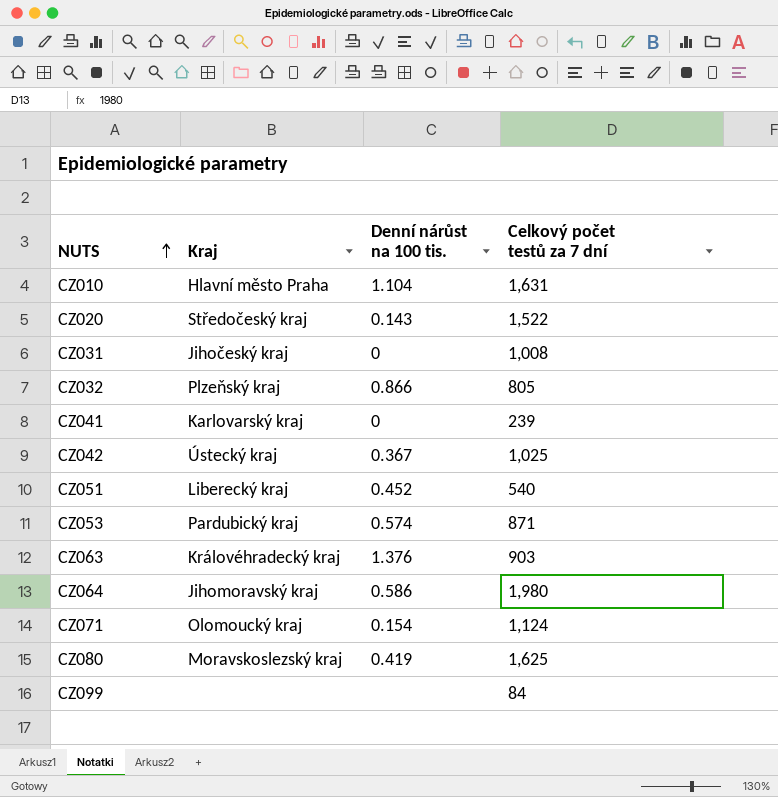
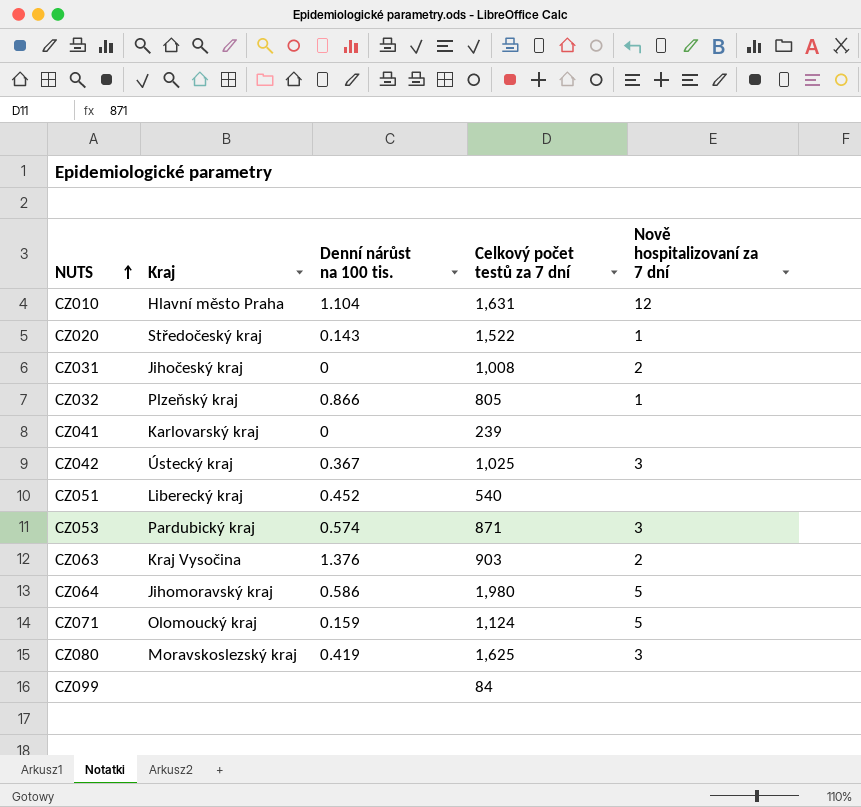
column Nově hospitalizovaní za 7 dní | position: none -> 5
CZ063 | Kraj: Královéhradecký kraj -> Kraj Vysočina
CZ071 | Denní nárůst na 100 tis.: 0.154 -> 0.159

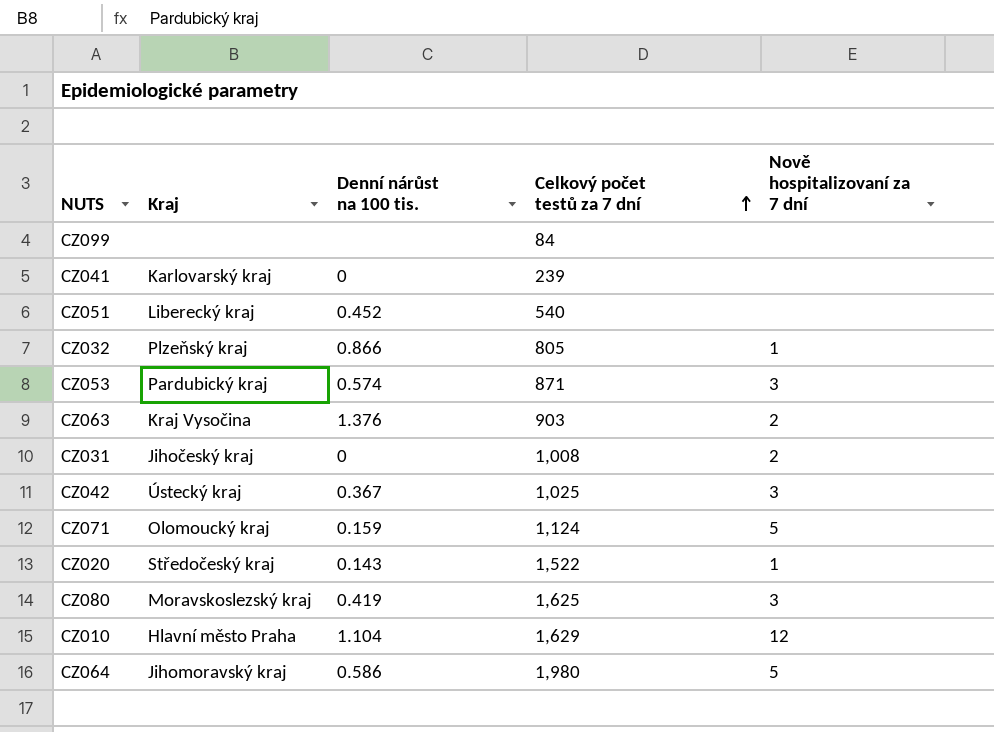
row order: NUTS ascending -> Celkový počet testů za 7 dní ascending
CZ010 | Celkový počet testů za 7 dní: 1,631 -> 1,629

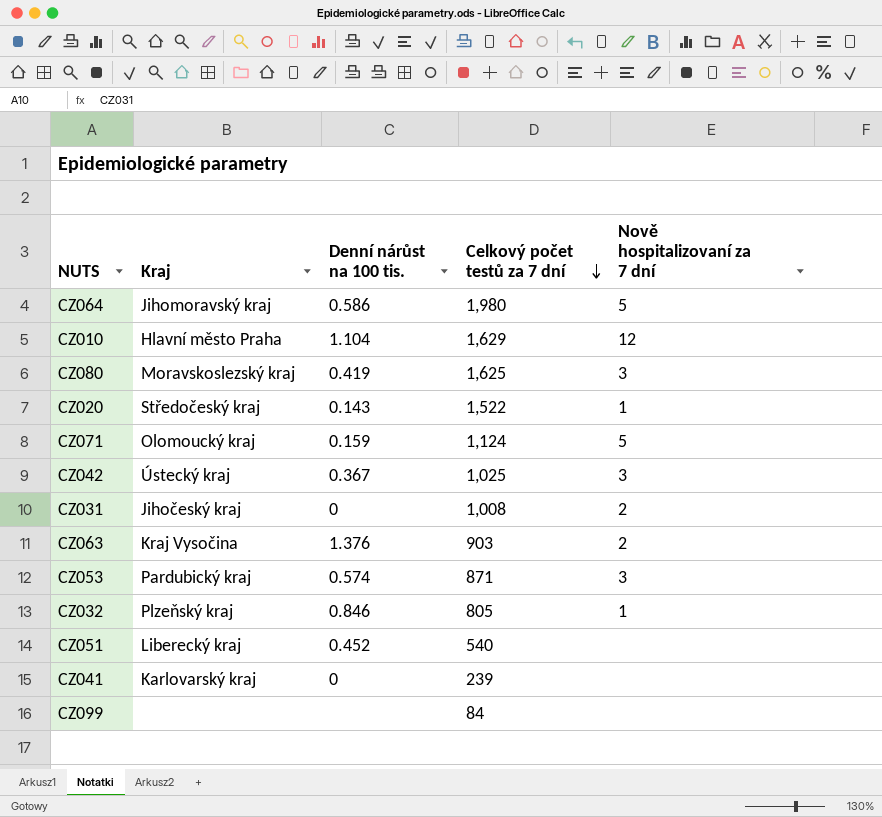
row order: Celkový počet testů za 7 dní ascending -> Celkový počet testů za 7 dní descending
CZ032 | Denní nárůst na 100 tis.: 0.866 -> 0.846

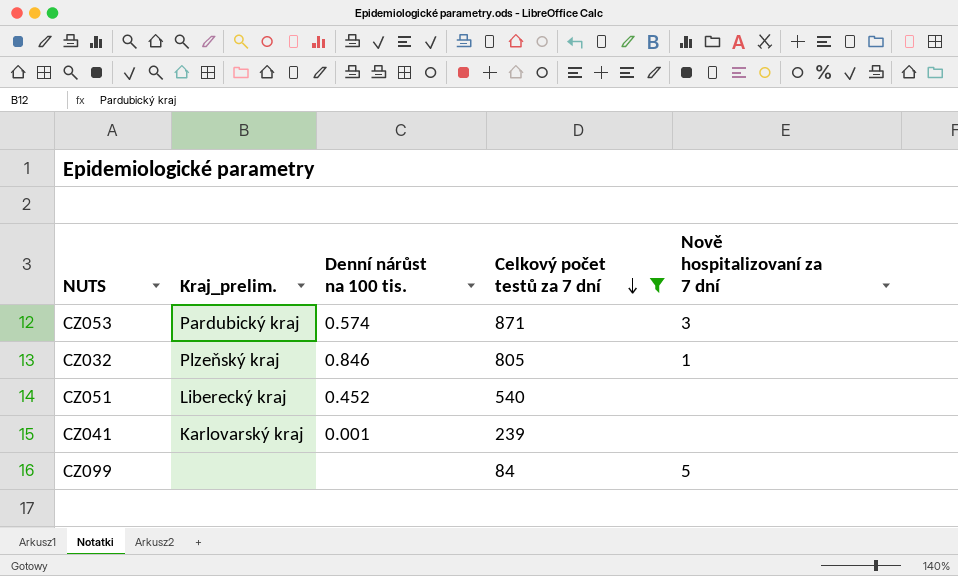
filter: none -> Celkový počet testů za 7 dní <= 871
column name: Kraj -> Kraj_prelim.
CZ041 | Denní nárůst na 100 tis.: 0 -> 0.001
CZ099 | Nově hospitalizovaní za 7 dní: none -> 5

